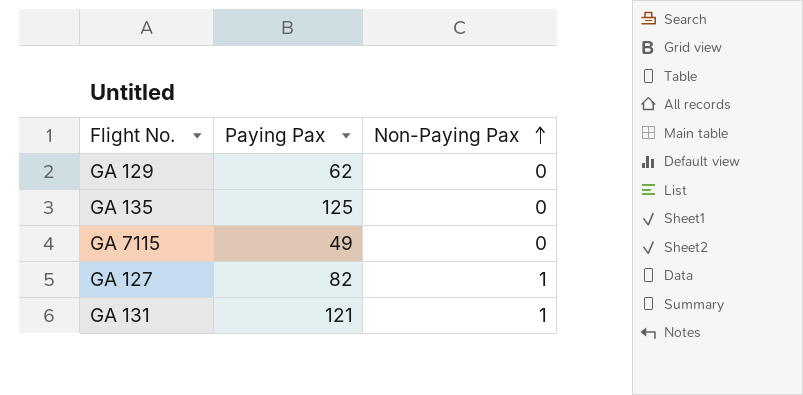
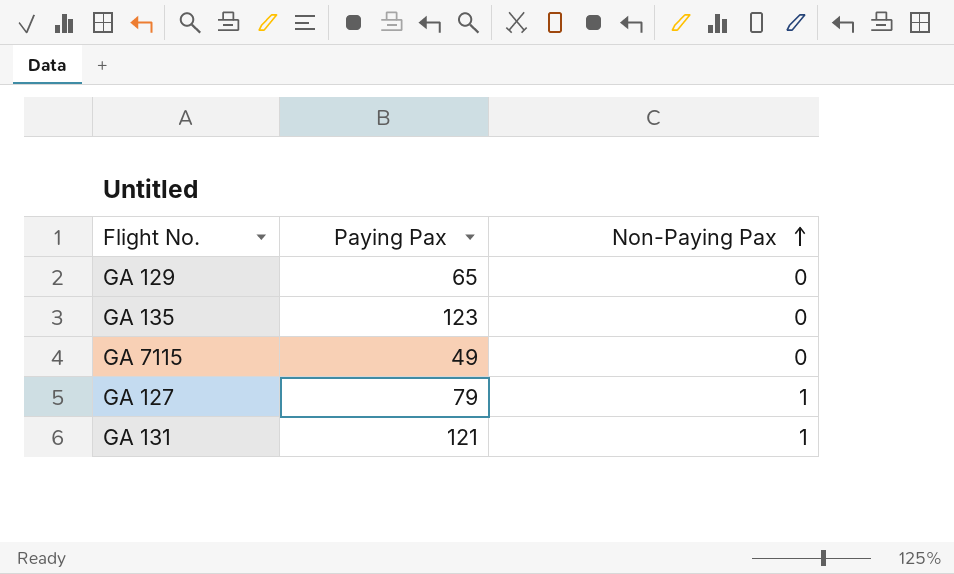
GA 129 | Paying Pax: 62 -> 65
GA 135 | Paying Pax: 125 -> 123
GA 127 | Paying Pax: 82 -> 79

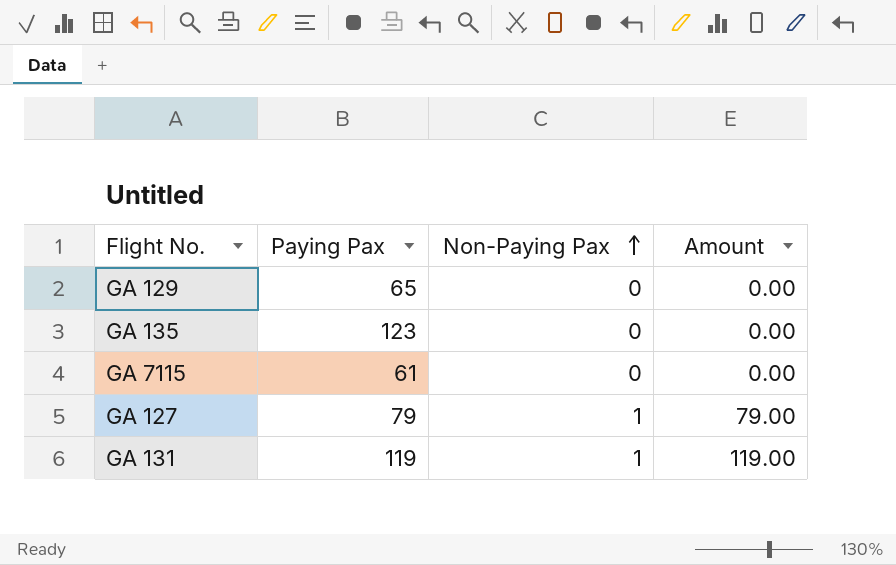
column Amount | formula: none -> [Paying Pax] * [Non-Paying Pax]
GA 7115 | Paying Pax: 49 -> 61
GA 131 | Paying Pax: 121 -> 119

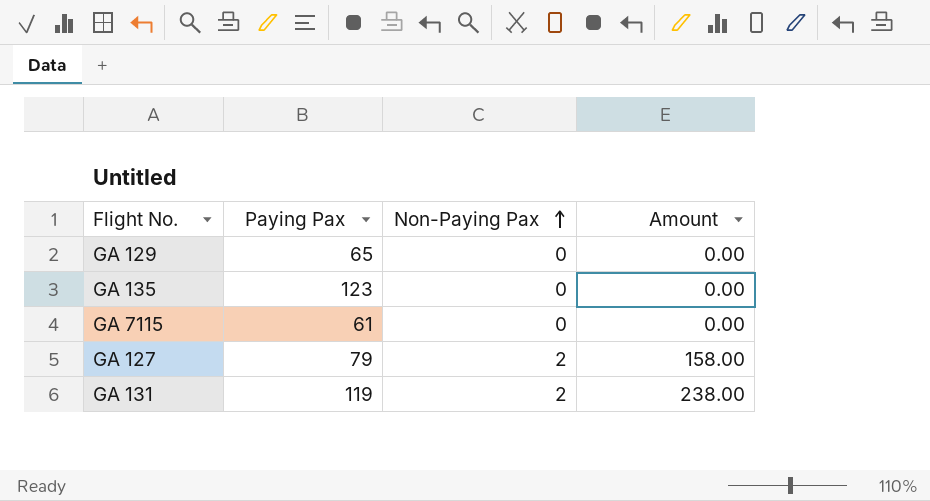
GA 127 | Non-Paying Pax: 1 -> 2
GA 127 | Amount: 79.00 -> 158.00
GA 131 | Non-Paying Pax: 1 -> 2
GA 131 | Amount: 119.00 -> 238.00

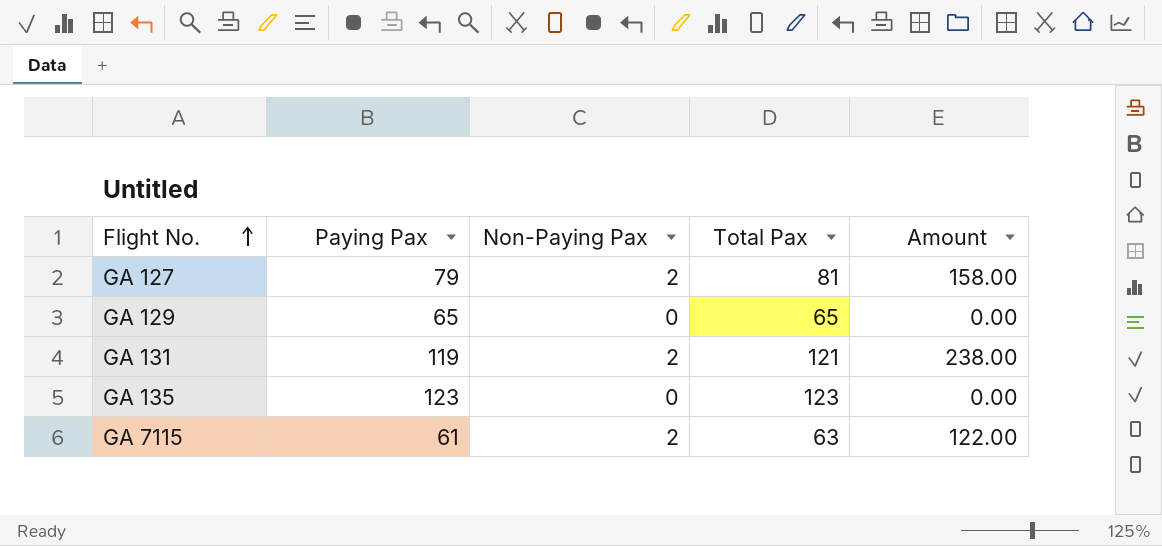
row order: Non-Paying Pax ascending -> Flight No. ascending
column Total Pax | formula: none -> [Paying Pax] + [Non-Paying Pax]
GA 7115 | Non-Paying Pax: 0 -> 2
GA 7115 | Amount: 0.00 -> 122.00

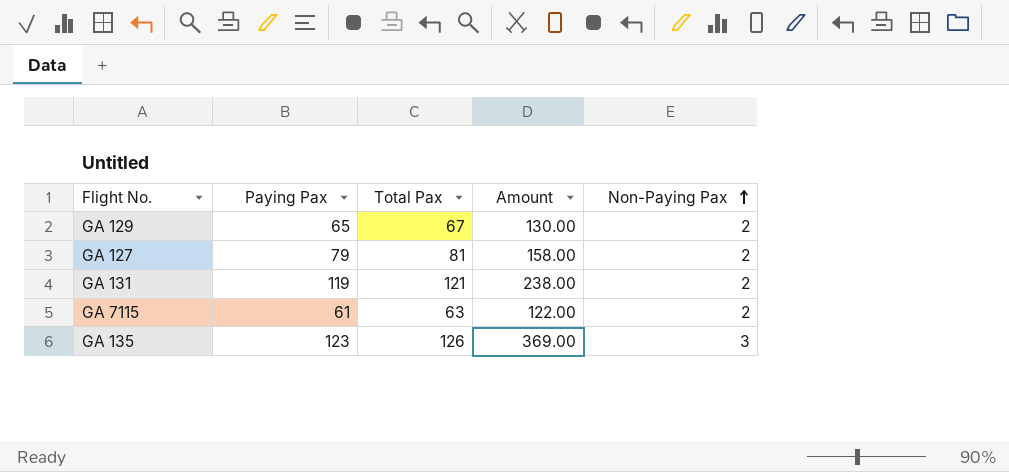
row order: Flight No. ascending -> Non-Paying Pax ascending
column Non-Paying Pax | position: 3 -> 5
GA 129 | Total Pax: 65 -> 67
GA 129 | Amount: 0.00 -> 130.00
GA 129 | Non-Paying Pax: 0 -> 2
GA 135 | Total Pax: 123 -> 126
GA 135 | Amount: 0.00 -> 369.00
GA 135 | Non-Paying Pax: 0 -> 3

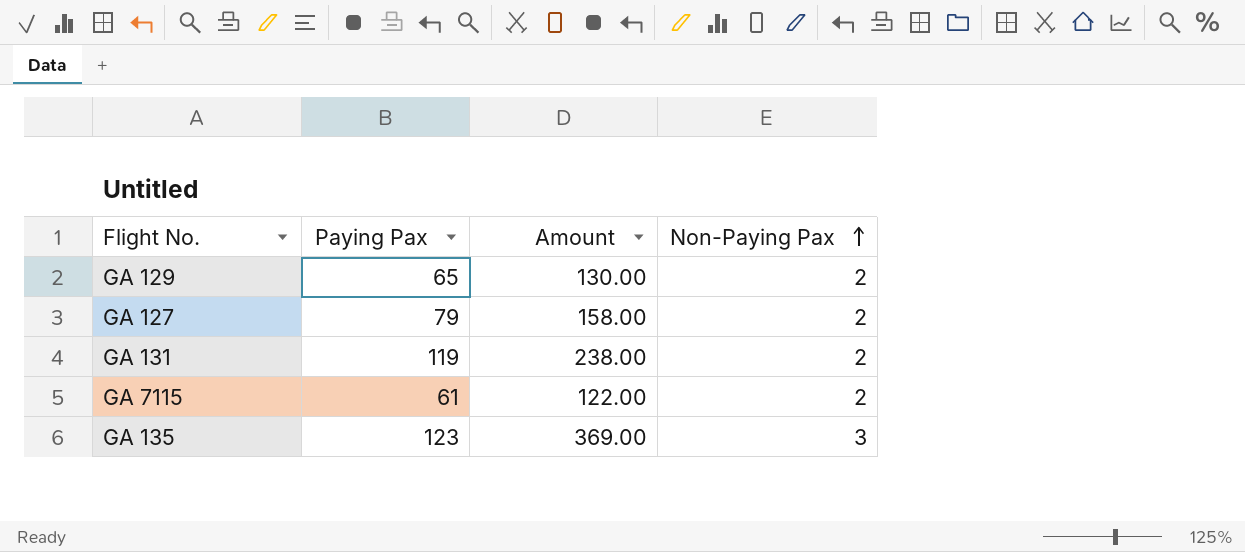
column Total Pax | formula: [Paying Pax] + [Non-Paying Pax] -> none

